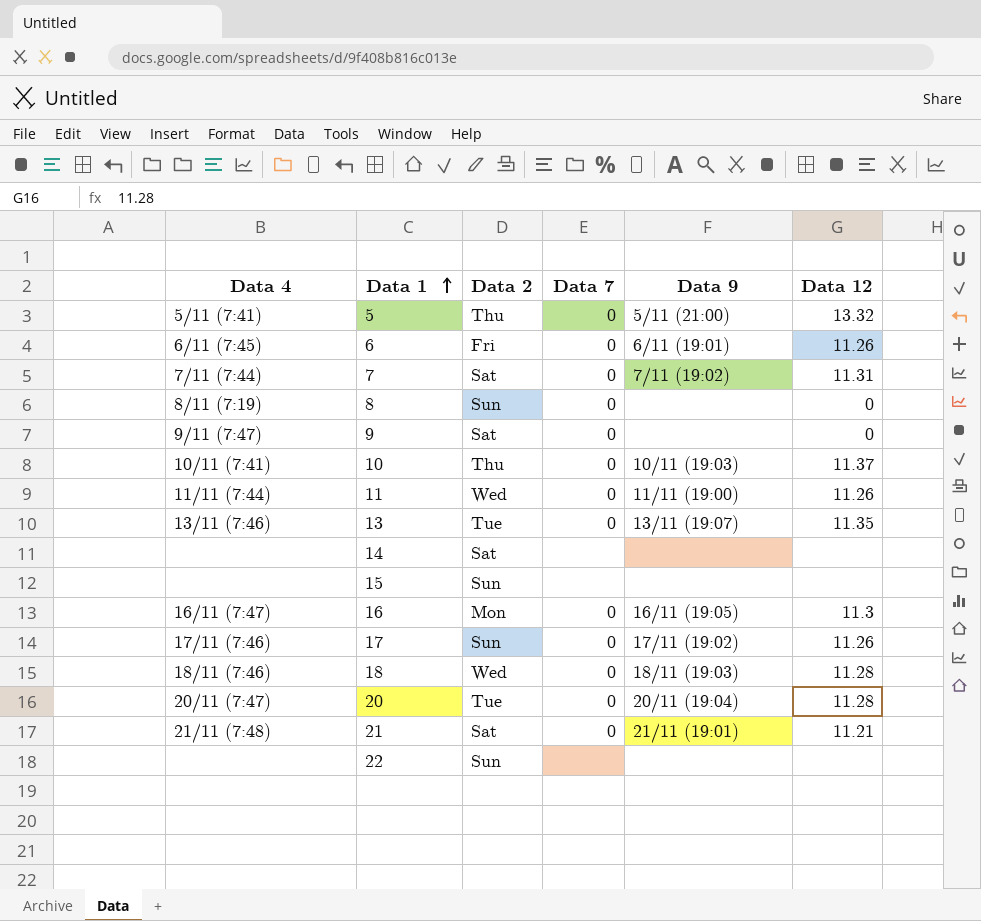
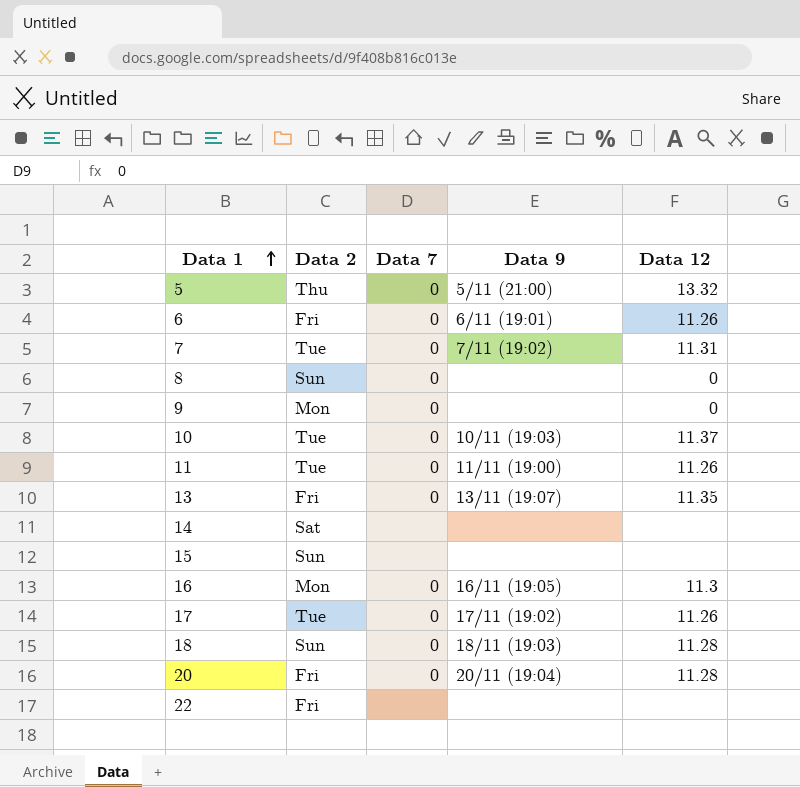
column Data 4 | position: 1 -> none
row 21: 21/11 (7:48) | Sat | 0 | 21/11 (19:01) | 11.21 -> none
7 | Data 2: Sat -> Tue
9 | Data 2: Sat -> Mon
10 | Data 2: Thu -> Tue
11 | Data 2: Wed -> Tue
13 | Data 2: Tue -> Fri
17 | Data 2: Sun -> Tue
18 | Data 2: Wed -> Sun
20 | Data 2: Tue -> Fri
22 | Data 2: Sun -> Fri

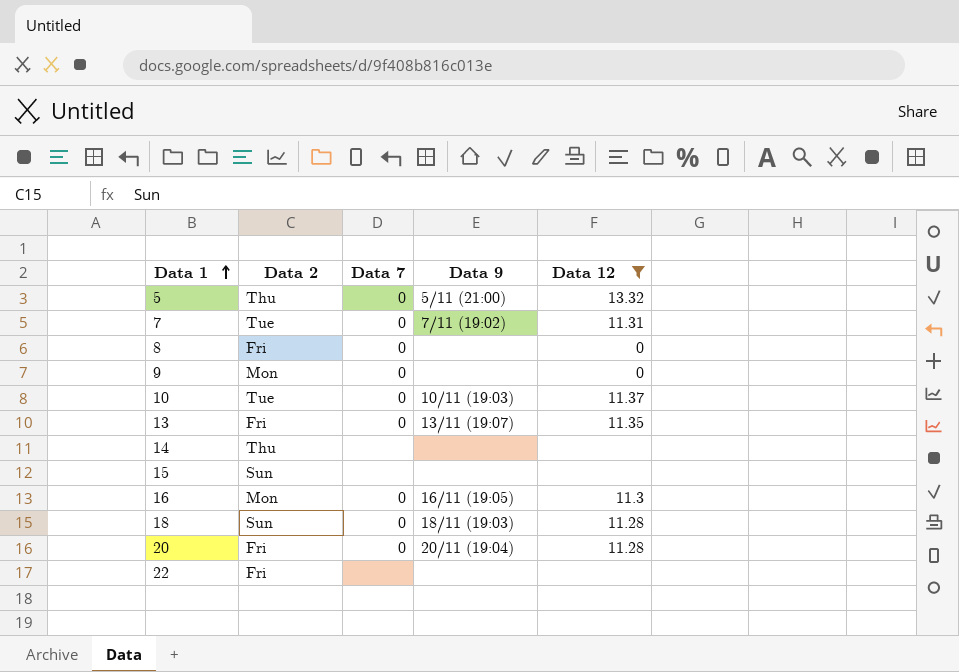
filter: none -> Data 12 != 11.26
8 | Data 2: Sun -> Fri
14 | Data 2: Sat -> Thu

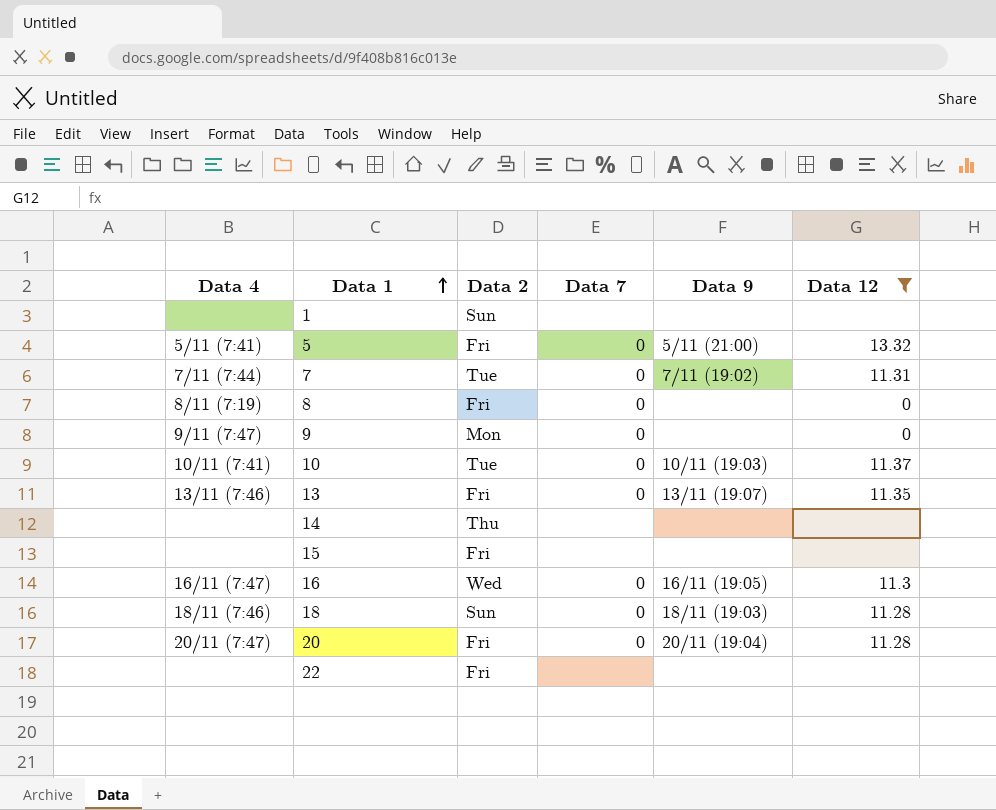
column Data 4 | position: none -> 1
row 1: none -> none | Sun | none | none | none
5 | Data 2: Thu -> Fri
15 | Data 2: Sun -> Fri
16 | Data 2: Mon -> Wed

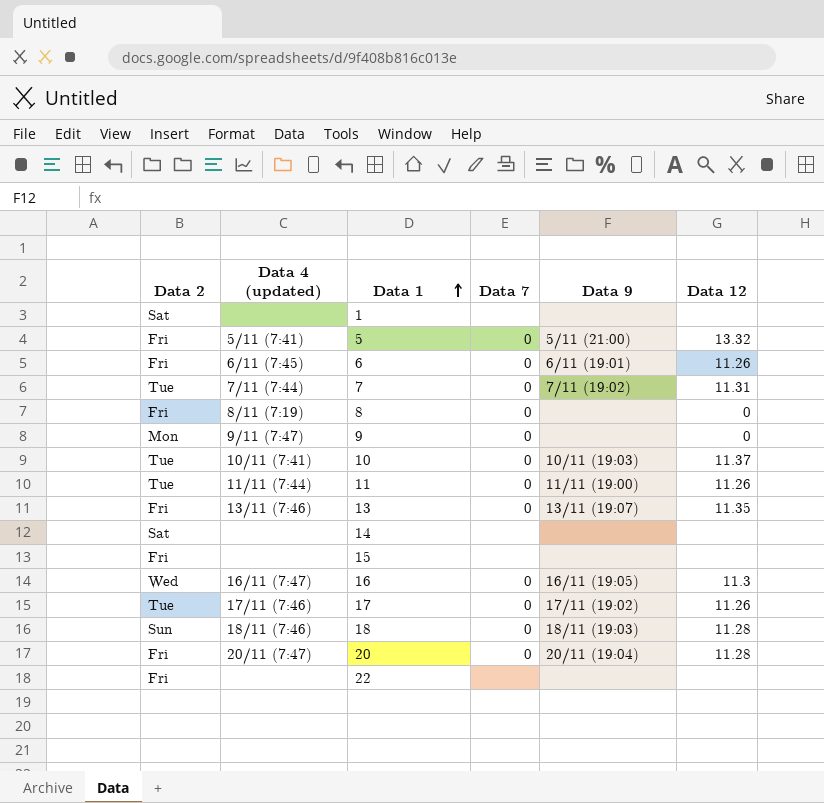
filter: Data 12 != 11.26 -> none
column Data 2 | position: 3 -> 1
column name: Data 4 -> Data 4 (updated)
1 | Data 2: Sun -> Sat
14 | Data 2: Thu -> Sat

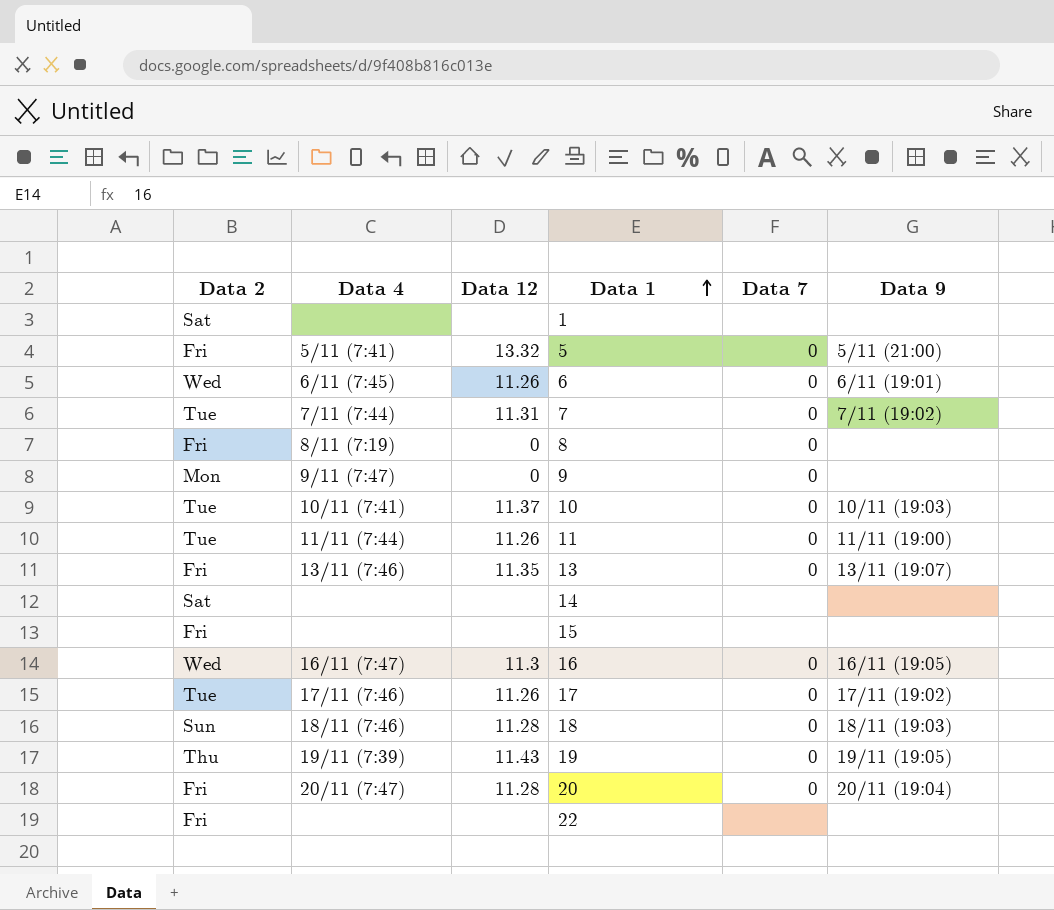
column name: Data 4 (updated) -> Data 4
column Data 12 | position: 6 -> 3
6 | Data 2: Fri -> Wed
row 19: none -> Thu | 19/11 (7:39) | 11.43 | 0 | 19/11 (19:05)

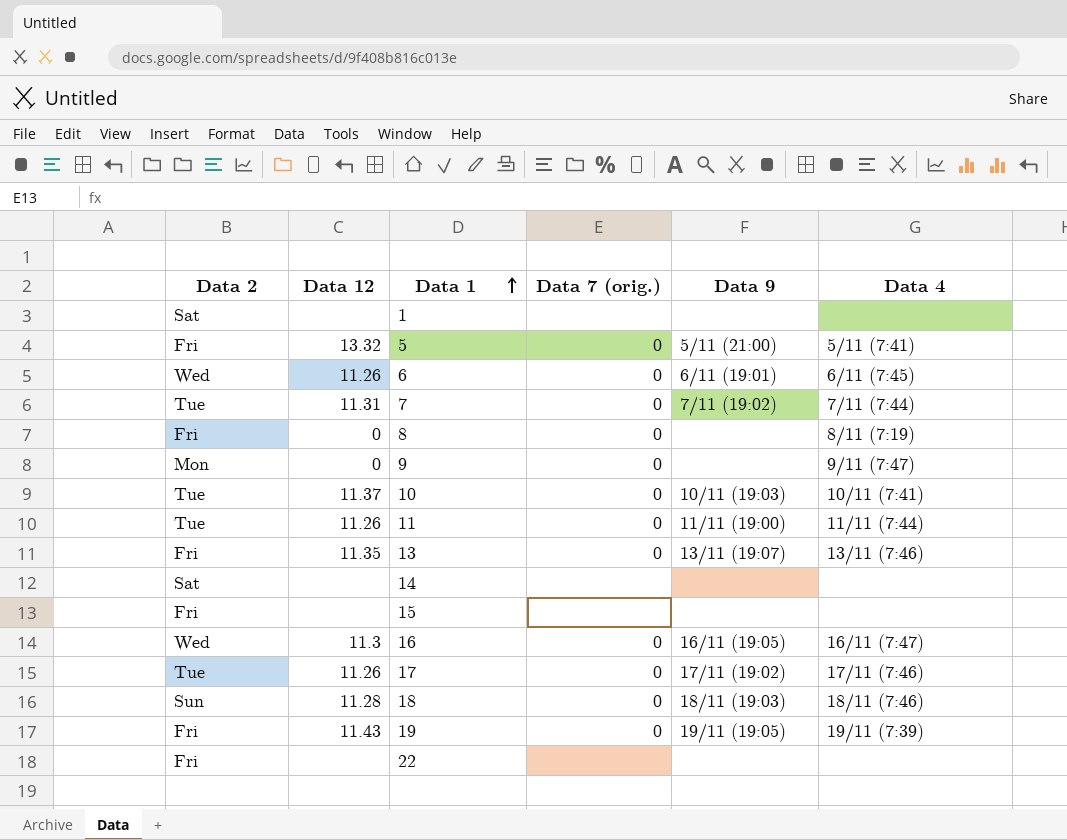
column name: Data 7 -> Data 7 (orig.)
column Data 4 | position: 2 -> 6
row 20: Fri | 20/11 (7:47) | 11.28 | 0 | 20/11 (19:04) -> none
19 | Data 2: Thu -> Fri

